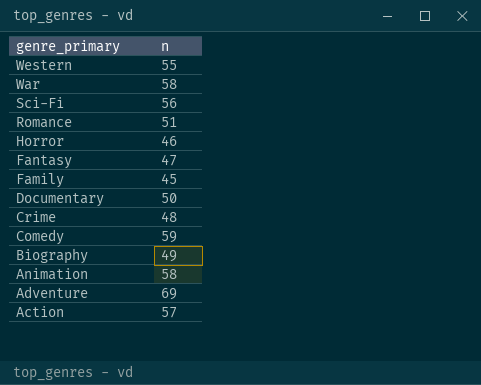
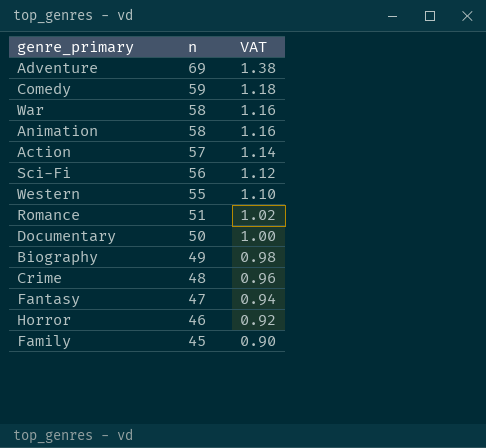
row order: genre_primary descending -> n descending
column VAT | formula: none -> [n] * 0.02

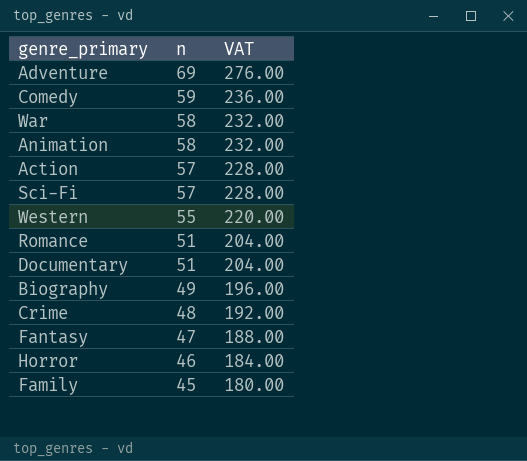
column VAT | formula: [n] * 0.02 -> [n] * 4
Sci-Fi | n: 56 -> 57
Documentary | n: 50 -> 51

